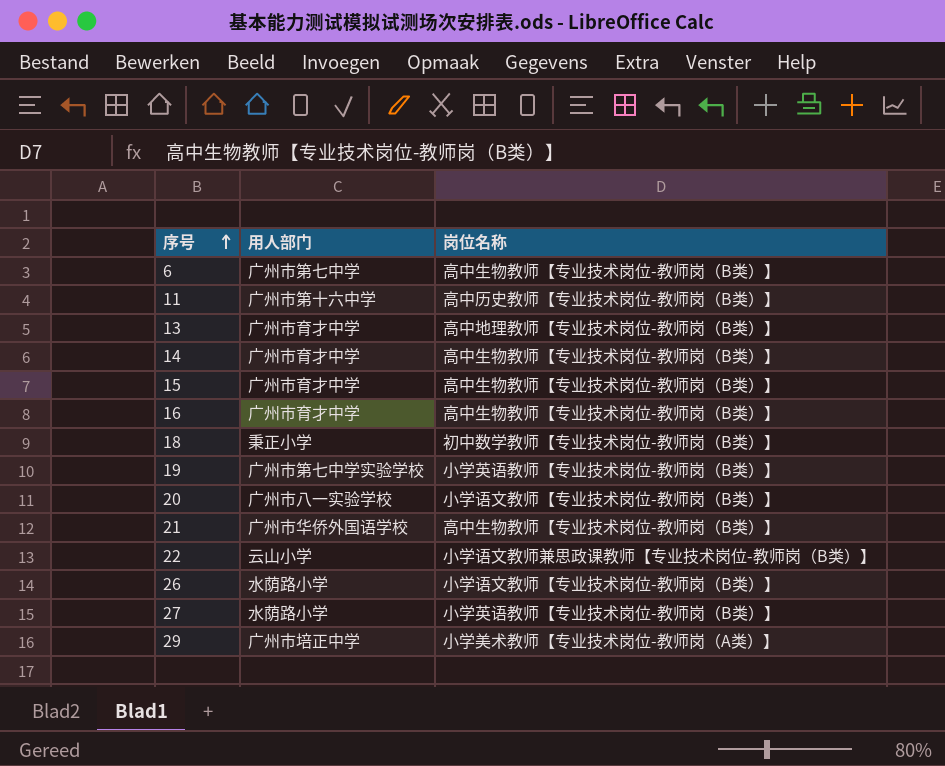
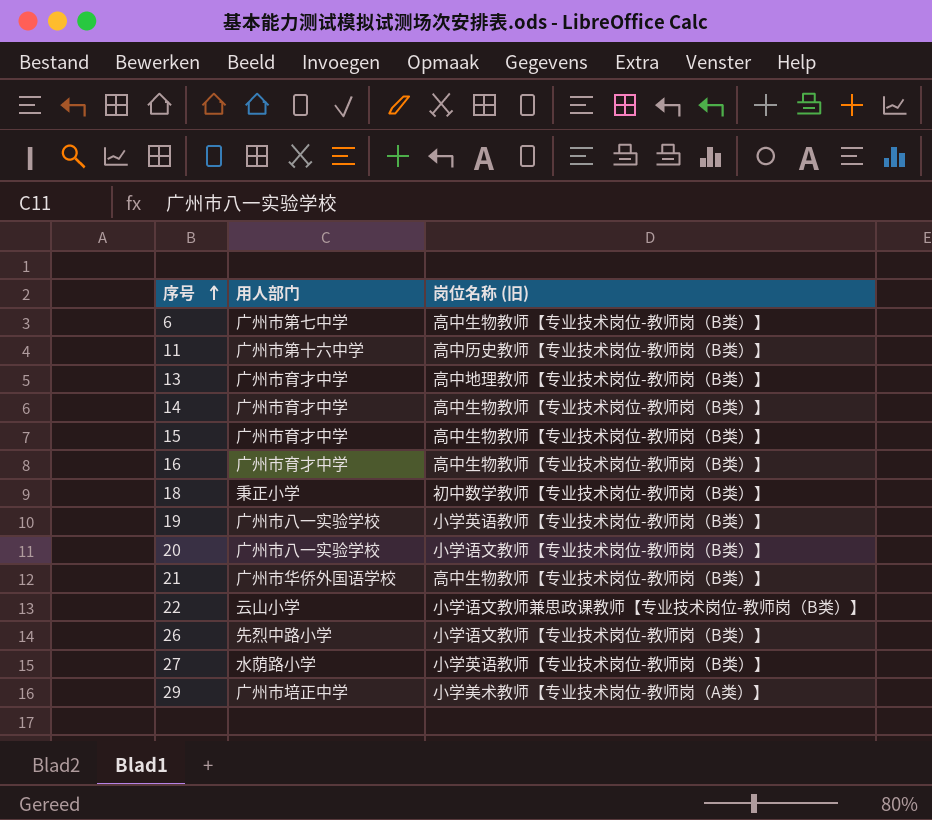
column name: 岗位名称 -> 岗位名称 (旧)
19 | 用人部门: 广州市第七中学实验学校 -> 广州市八一实验学校
26 | 用人部门: 水荫路小学 -> 先烈中路小学

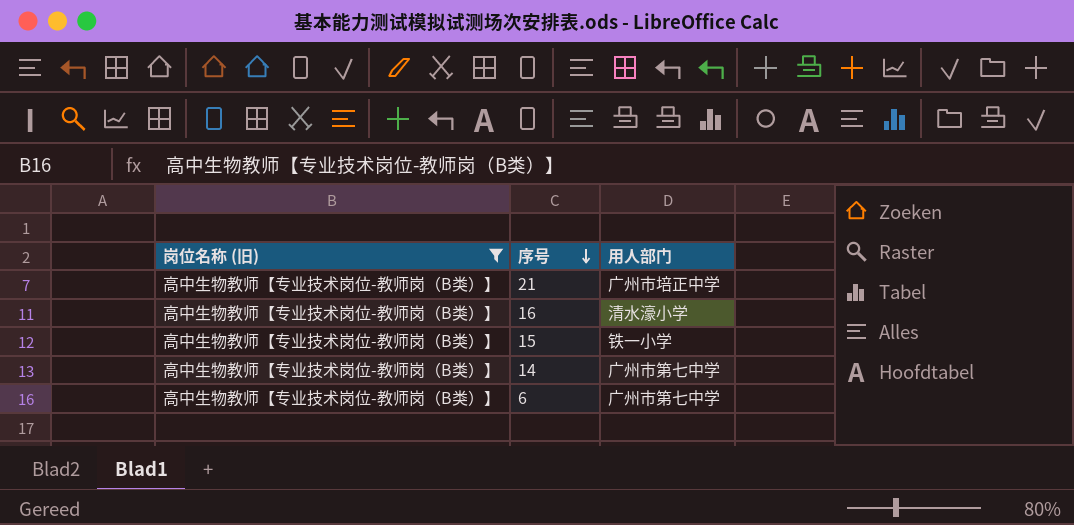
filter: none -> 岗位名称 (旧) = 高中生物教师【专业技术岗位-教师岗（B类）】
row order: 序号 ascending -> 序号 descending
column 岗位名称 (旧) | position: 3 -> 1
21 | 用人部门: 广州市华侨外国语学校 -> 广州市培正中学
16 | 用人部门: 广州市育才中学 -> 清水濠小学
15 | 用人部门: 广州市育才中学 -> 铁一小学
14 | 用人部门: 广州市育才中学 -> 广州市第七中学

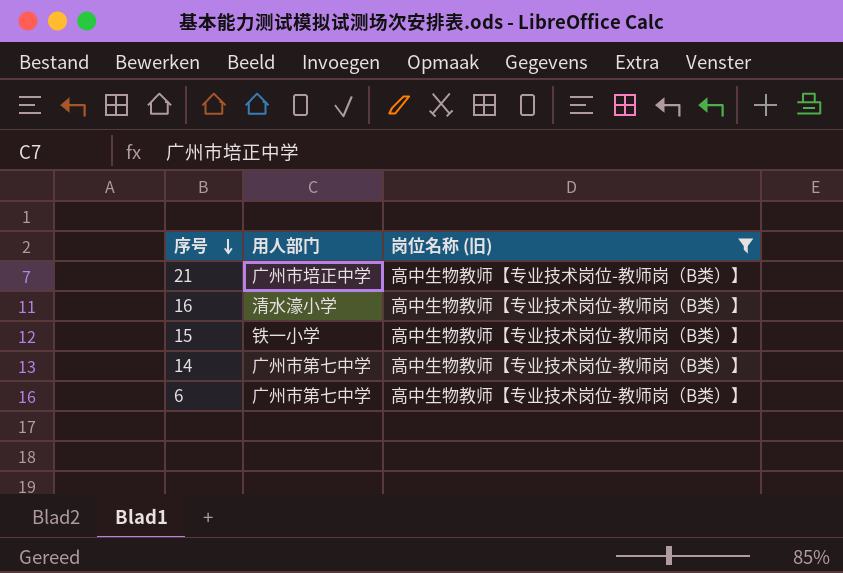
column 岗位名称 (旧) | position: 1 -> 3

